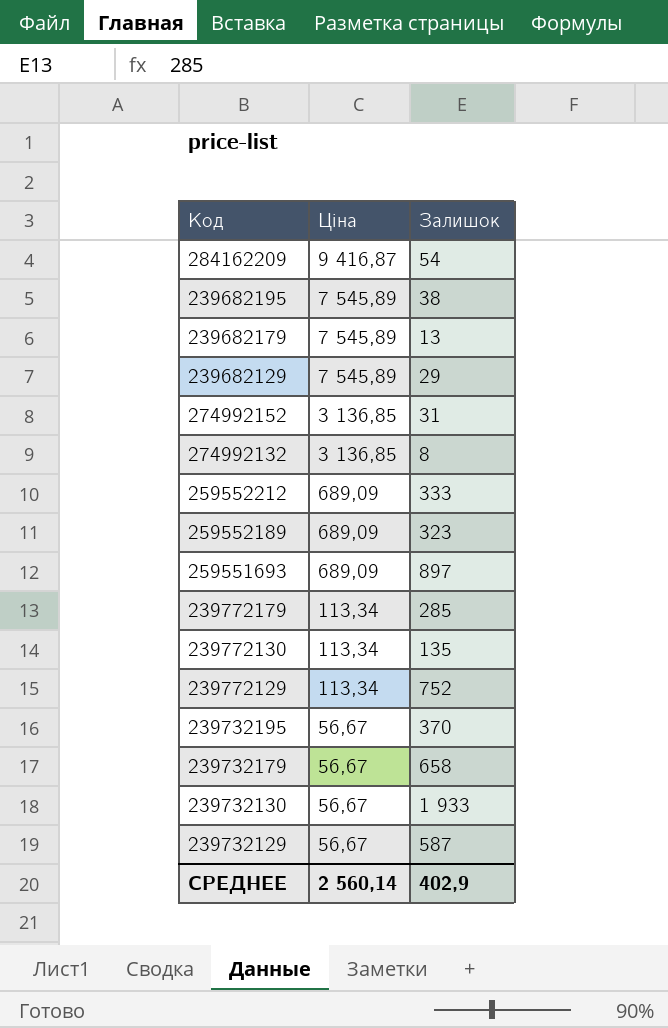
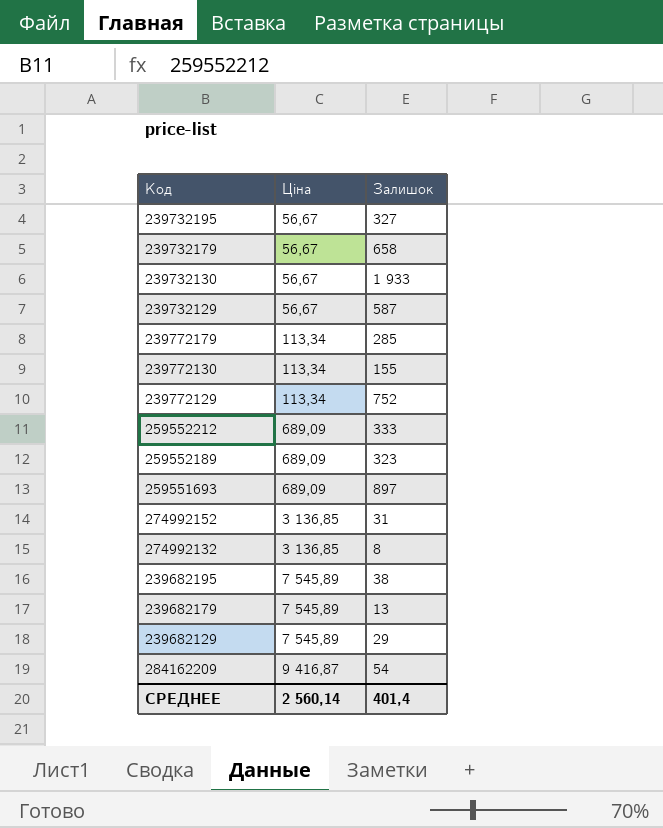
row order: Ціна descending -> Ціна ascending
239732195 | Залишок: 370 -> 327
239772130 | Залишок: 135 -> 155
СРЕДНЕЕ | Залишок: 402,9 -> 401,4

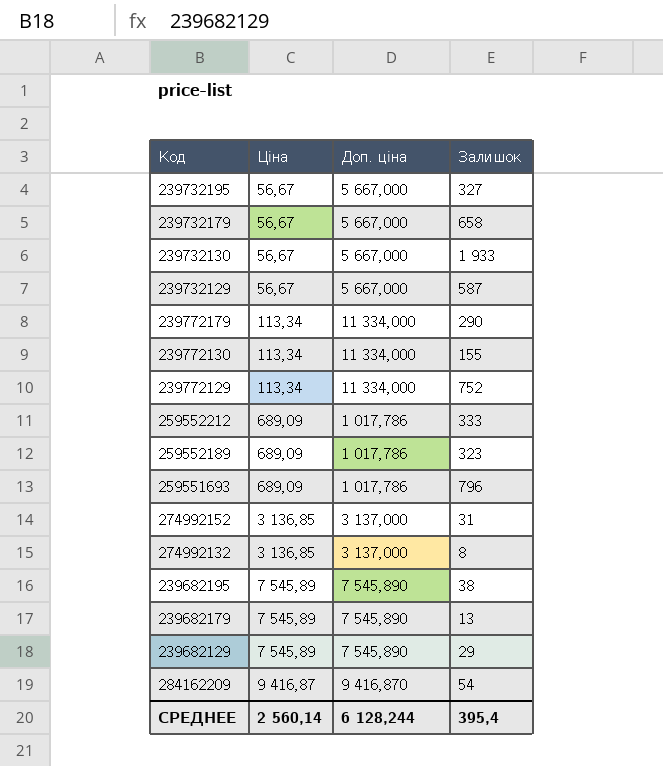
column Доп. ціна | position: none -> 3
239772179 | Залишок: 285 -> 290
259551693 | Залишок: 897 -> 796
СРЕДНЕЕ | Залишок: 401,4 -> 395,4

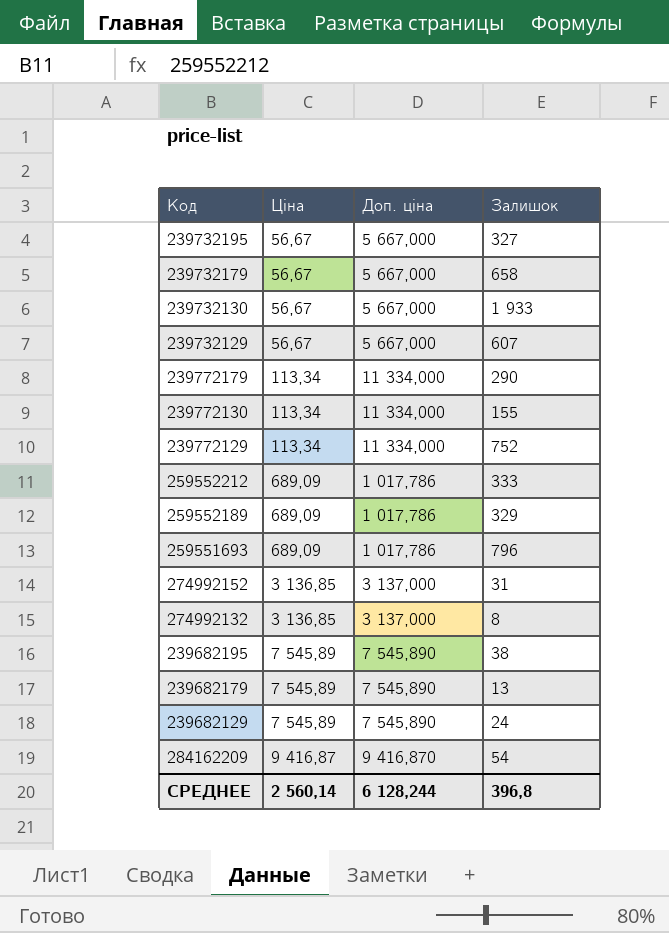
239732129 | Залишок: 587 -> 607
259552189 | Залишок: 323 -> 329
239682129 | Залишок: 29 -> 24
СРЕДНЕЕ | Залишок: 395,4 -> 396,8

